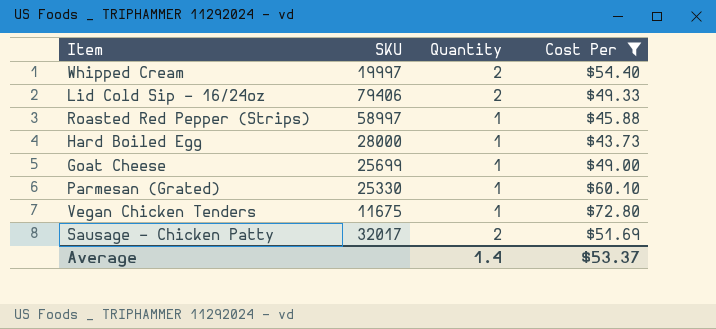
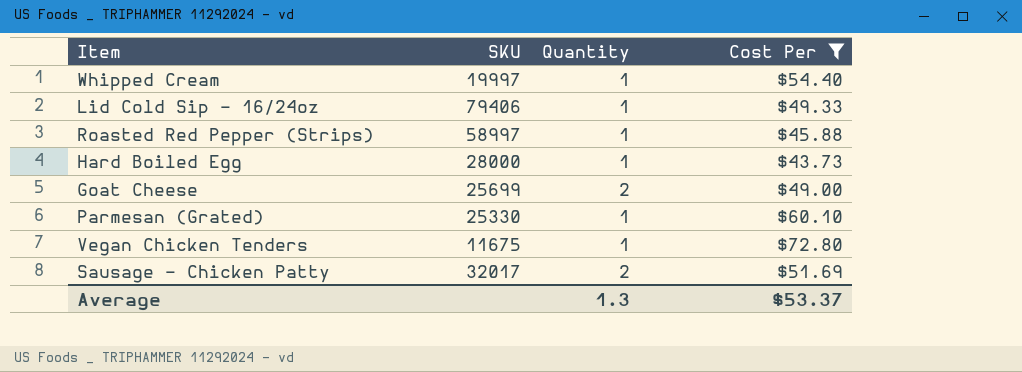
Whipped Cream | Quantity: 2 -> 1
Lid Cold Sip - 16/24oz | Quantity: 2 -> 1
Goat Cheese | Quantity: 1 -> 2
Average | Quantity: 1.4 -> 1.3

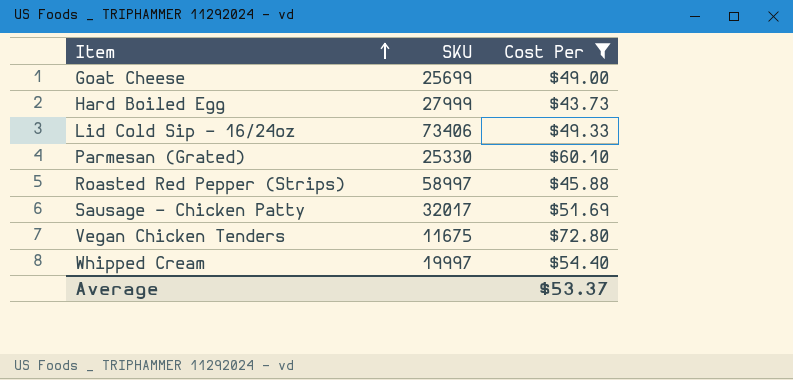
row order: none -> Item ascending
column Quantity | position: 3 -> none
Hard Boiled Egg | SKU: 28000 -> 27999
Lid Cold Sip - 16/24oz | SKU: 79406 -> 73406

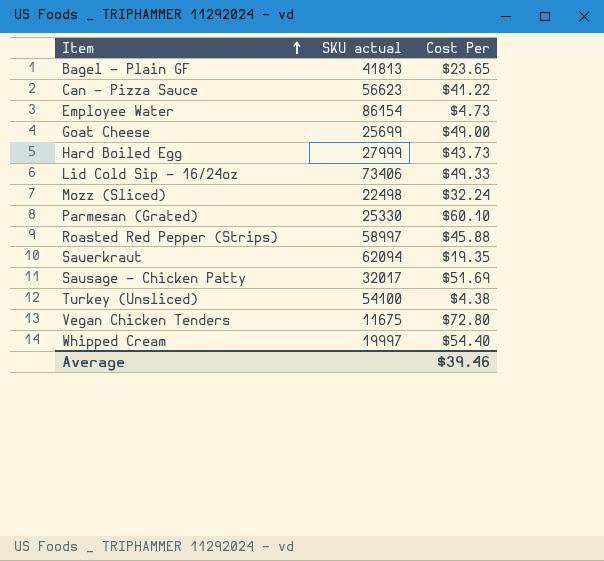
filter: Cost Per >= $43.73 -> none
column name: SKU -> SKU actual
Average | Cost Per: $53.37 -> $39.46

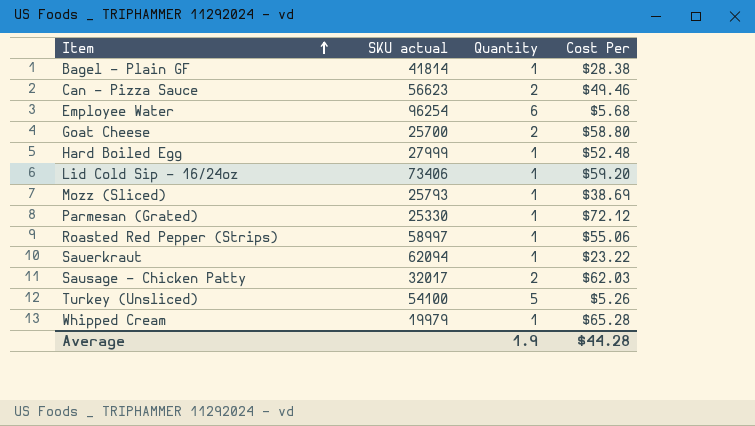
column Quantity | position: none -> 3
row Vegan Chicken Tenders: 11675 | $72.80 -> none
Bagel - Plain GF | SKU actual: 41813 -> 41814
Bagel - Plain GF | Cost Per: $23.65 -> $28.38
Can - Pizza Sauce | Cost Per: $41.22 -> $49.46
Employee Water | SKU actual: 86154 -> 96254
Employee Water | Cost Per: $4.73 -> $5.68
Goat Cheese | SKU actual: 25699 -> 25700
Goat Cheese | Cost Per: $49.00 -> $58.80
Hard Boiled Egg | Cost Per: $43.73 -> $52.48
Lid Cold Sip - 16/24oz | Cost Per: $49.33 -> $59.20
Mozz (Sliced) | SKU actual: 22498 -> 25793
Mozz (Sliced) | Cost Per: $32.24 -> $38.69
Parmesan (Grated) | Cost Per: $60.10 -> $72.12
Roasted Red Pepper (Strips) | Cost Per: $45.88 -> $55.06
Sauerkraut | Cost Per: $19.35 -> $23.22
Sausage - Chicken Patty | Cost Per: $51.69 -> $62.03
Turkey (Unsliced) | Cost Per: $4.38 -> $5.26
Whipped Cream | SKU actual: 19997 -> 19979
Whipped Cream | Cost Per: $54.40 -> $65.28
Average | Cost Per: $39.46 -> $44.28

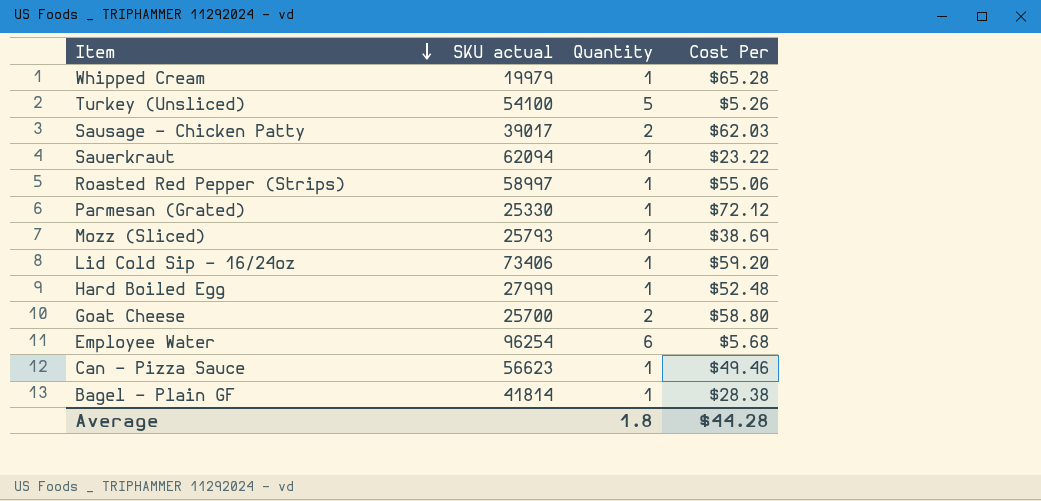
row order: Item ascending -> Item descending
Sausage - Chicken Patty | SKU actual: 32017 -> 39017
Can - Pizza Sauce | Quantity: 2 -> 1
Average | Quantity: 1.9 -> 1.8

